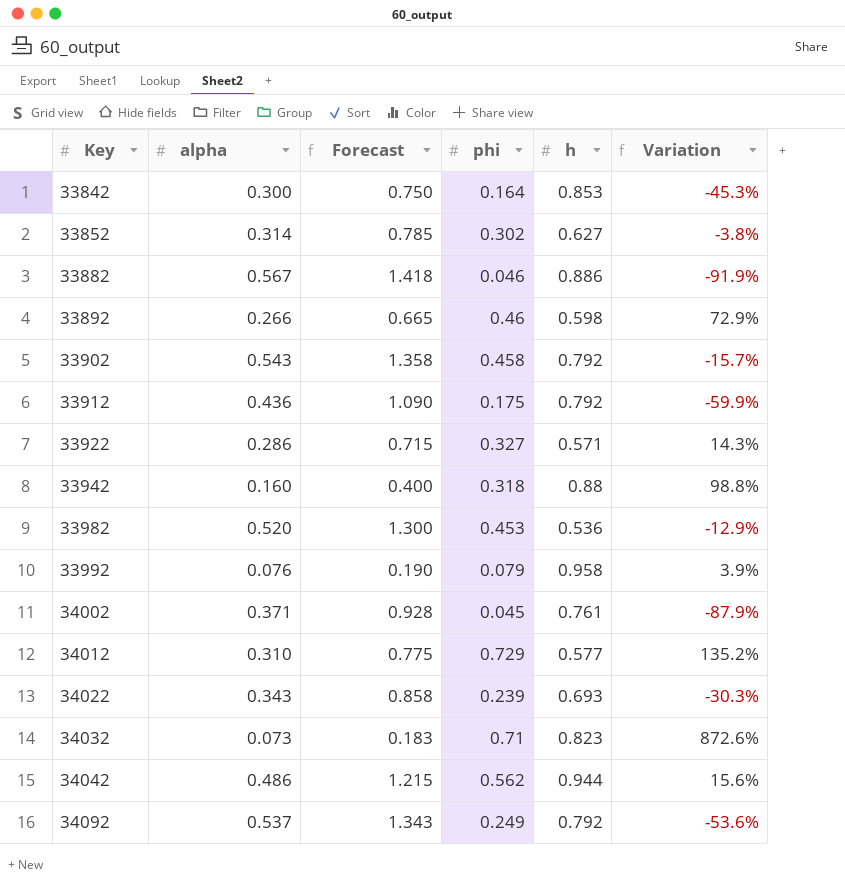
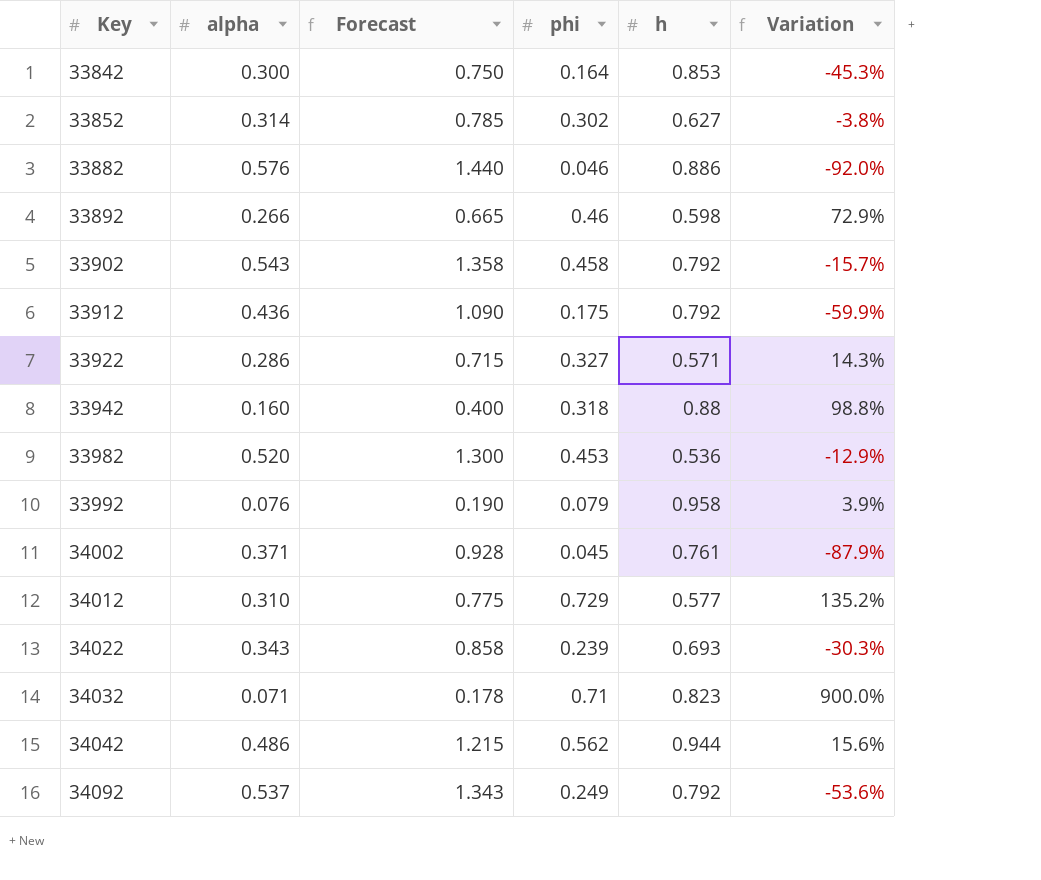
33882 | alpha: 0.567 -> 0.576
33882 | Forecast: 1.418 -> 1.440
33882 | Variation: -91.9% -> -92.0%
34032 | alpha: 0.073 -> 0.071
34032 | Forecast: 0.183 -> 0.178
34032 | Variation: 872.6% -> 900.0%

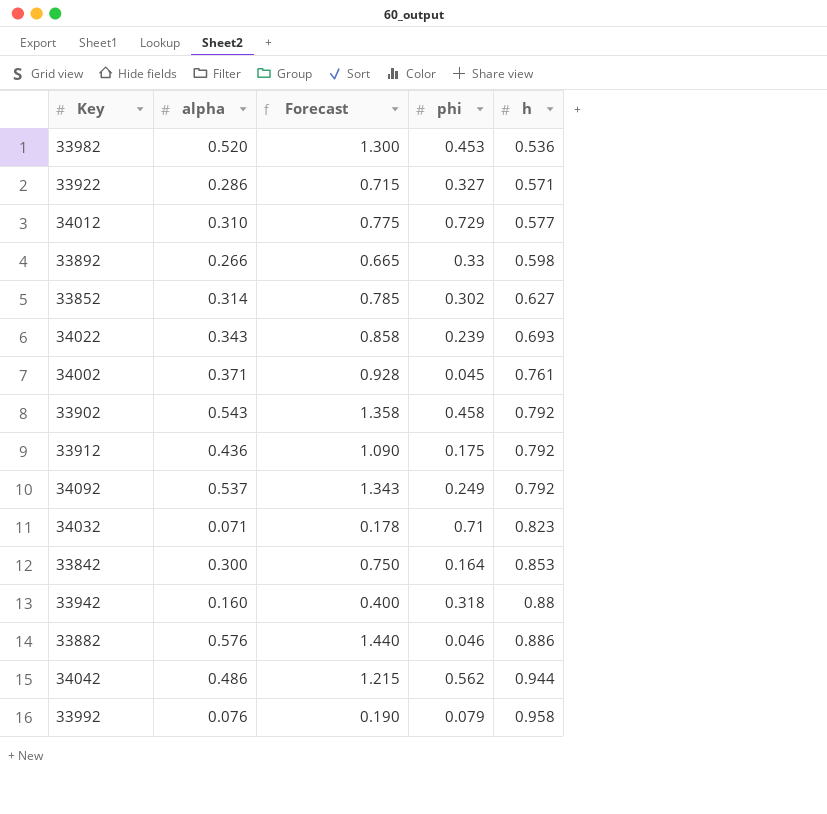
row order: Key ascending -> h ascending
column Variation | formula: ([phi] - [alpha]) / [alpha] -> none
33892 | phi: 0.46 -> 0.33

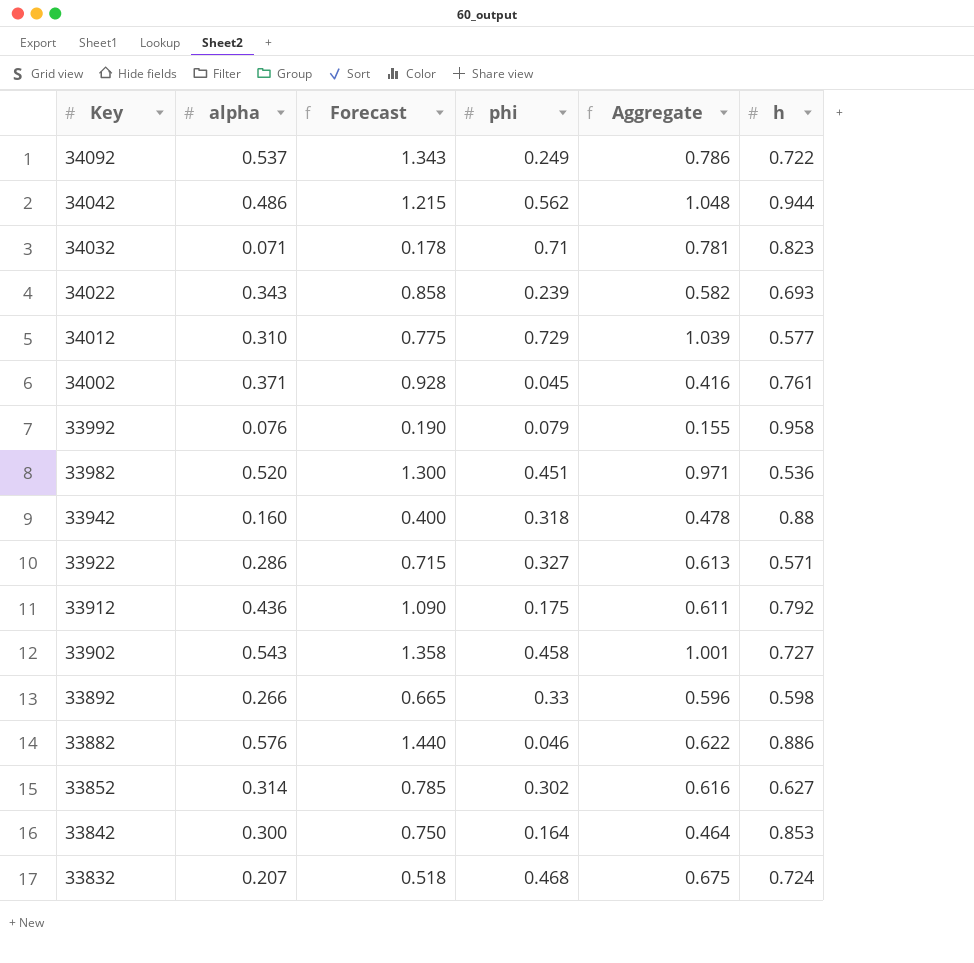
row order: h ascending -> Key descending
column Aggregate | formula: none -> [alpha] + [phi]
34092 | h: 0.792 -> 0.722
33982 | phi: 0.453 -> 0.451
33902 | h: 0.792 -> 0.727
row 33832: none -> 0.207 | 0.518 | 0.468 | 0.675 | 0.724

